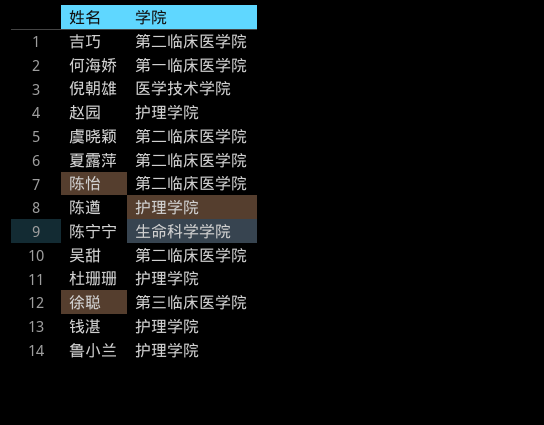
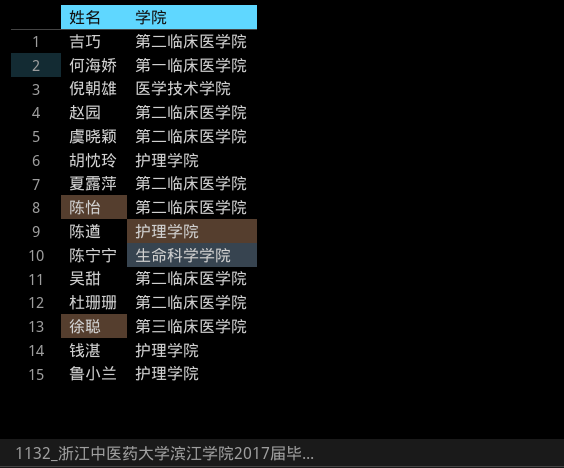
赵园 | 学院: 护理学院 -> 第二临床医学院
row 胡忱玲: none -> 护理学院
杜珊珊 | 学院: 护理学院 -> 第二临床医学院

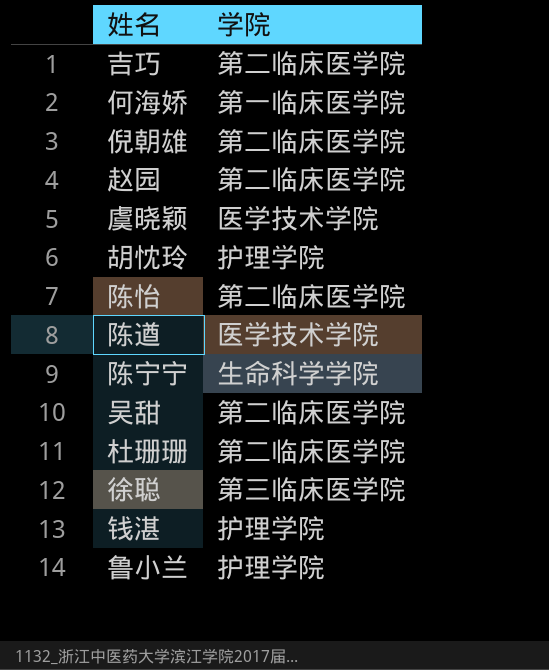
row 夏露萍: 第二临床医学院 -> none
倪朝雄 | 学院: 医学技术学院 -> 第二临床医学院
虞晓颖 | 学院: 第二临床医学院 -> 医学技术学院
陈遒 | 学院: 护理学院 -> 医学技术学院

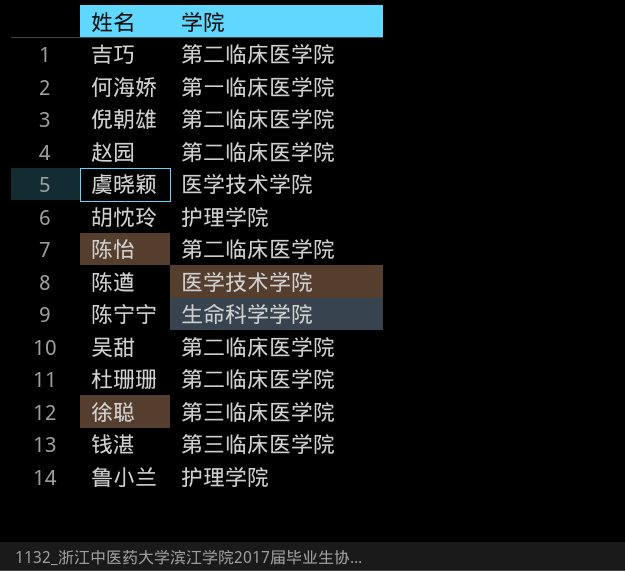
钱湛 | 学院: 护理学院 -> 第三临床医学院

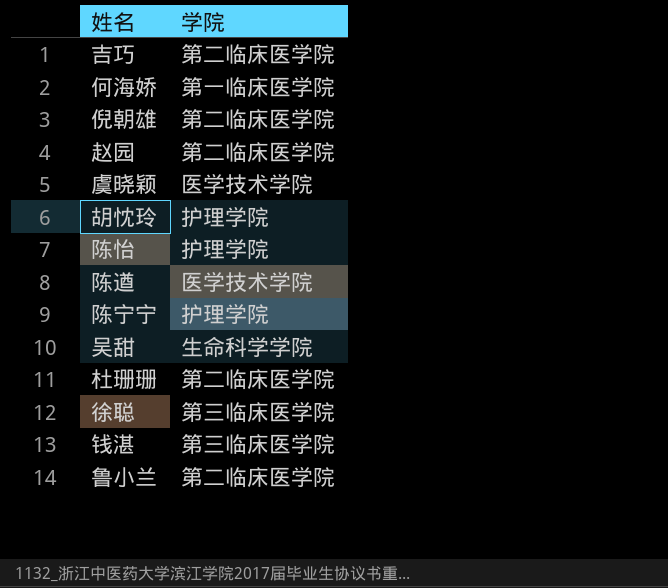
陈怡 | 学院: 第二临床医学院 -> 护理学院
陈宁宁 | 学院: 生命科学学院 -> 护理学院
吴甜 | 学院: 第二临床医学院 -> 生命科学学院
鲁小兰 | 学院: 护理学院 -> 第二临床医学院

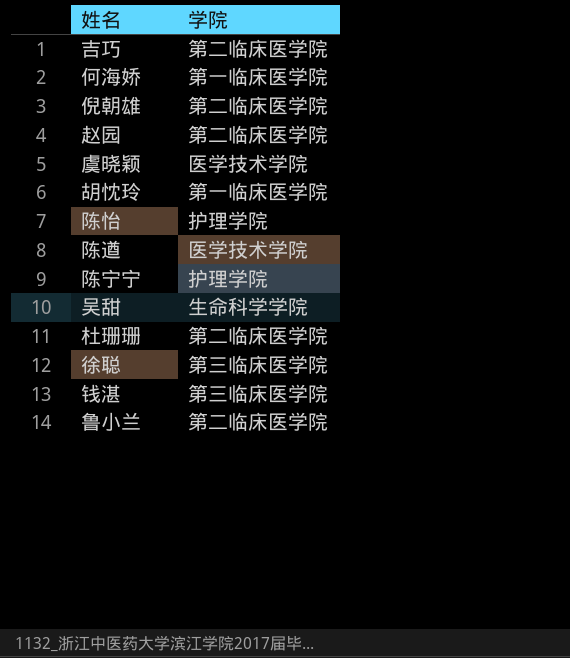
胡忱玲 | 学院: 护理学院 -> 第一临床医学院

